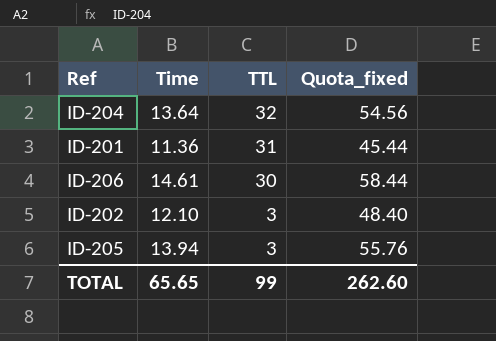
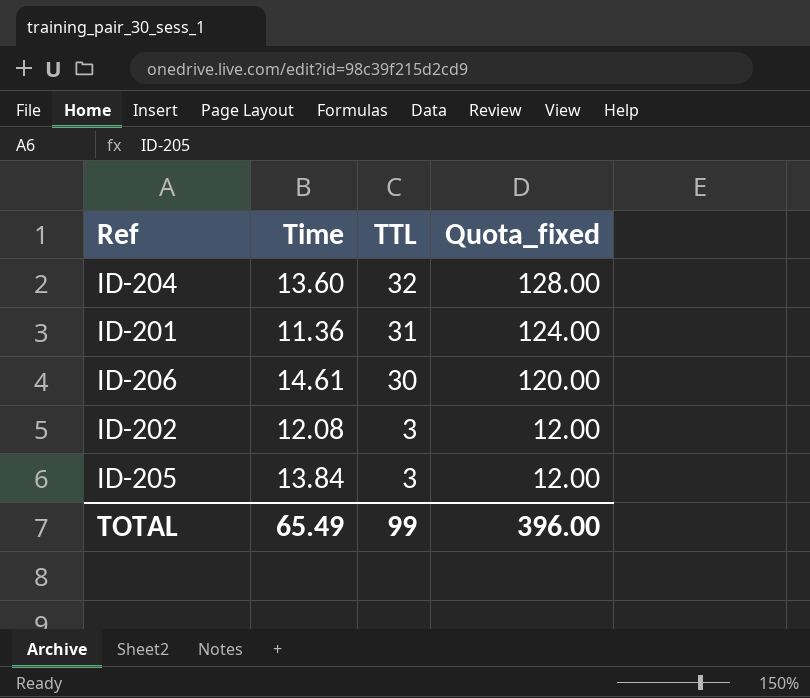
column Quota_fixed | formula: [Time] * 4 -> [TTL] * 4
ID-204 | Time: 13.64 -> 13.60
ID-202 | Time: 12.10 -> 12.08
ID-205 | Time: 13.94 -> 13.84
TOTAL | Time: 65.65 -> 65.49
TOTAL | Quota_fixed: 262.60 -> 396.00

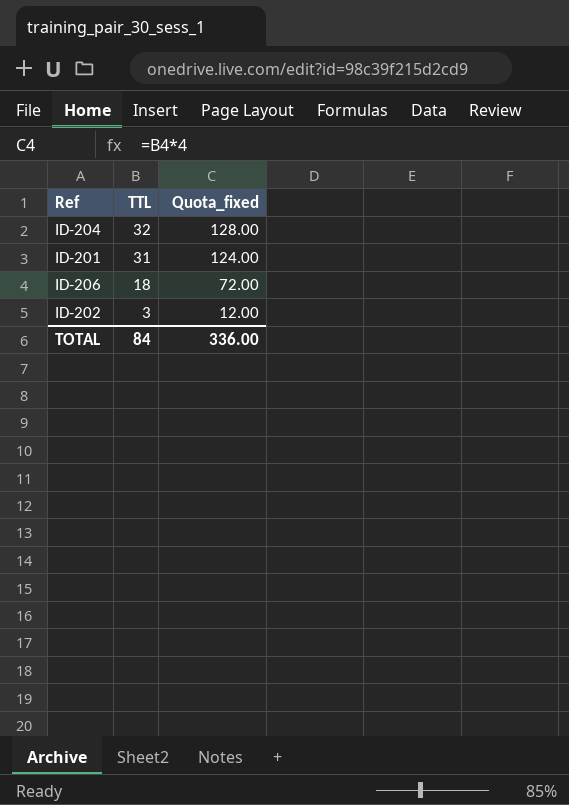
column Time | position: 2 -> none
row ID-205: 13.84 | 3 | 12.00 -> none
ID-206 | TTL: 30 -> 18
ID-206 | Quota_fixed: 120.00 -> 72.00
TOTAL | TTL: 99 -> 84
TOTAL | Quota_fixed: 396.00 -> 336.00

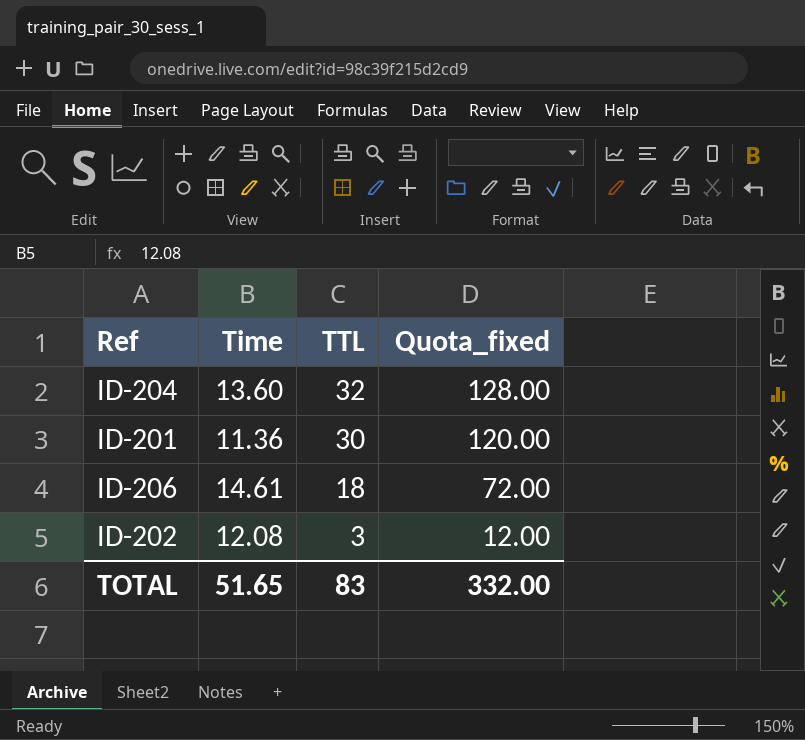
column Time | position: none -> 2
ID-201 | TTL: 31 -> 30
ID-201 | Quota_fixed: 124.00 -> 120.00
TOTAL | TTL: 84 -> 83
TOTAL | Quota_fixed: 336.00 -> 332.00

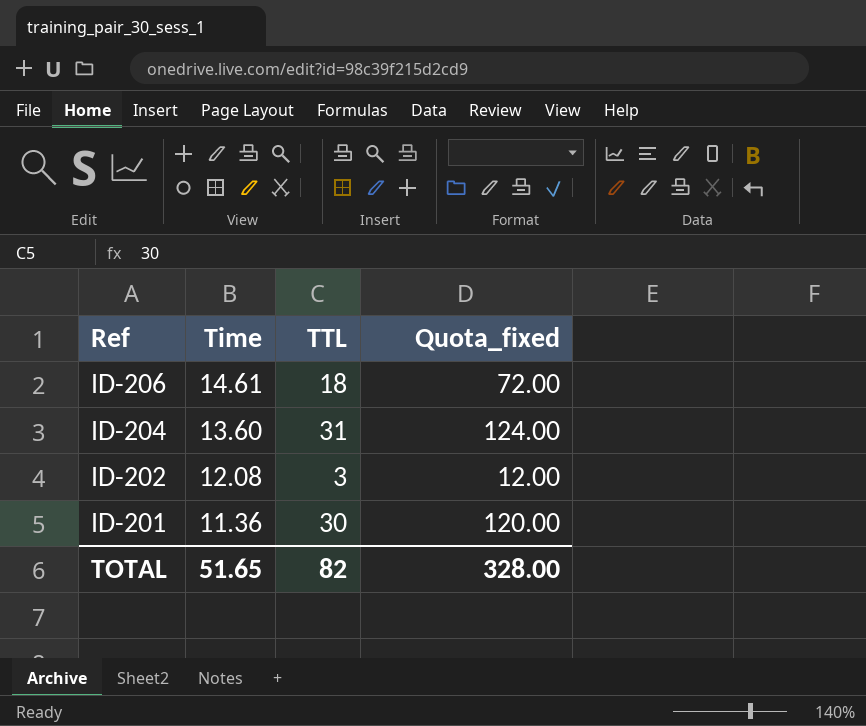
row order: TTL descending -> Ref descending
ID-204 | TTL: 32 -> 31
ID-204 | Quota_fixed: 128.00 -> 124.00
TOTAL | TTL: 83 -> 82
TOTAL | Quota_fixed: 332.00 -> 328.00

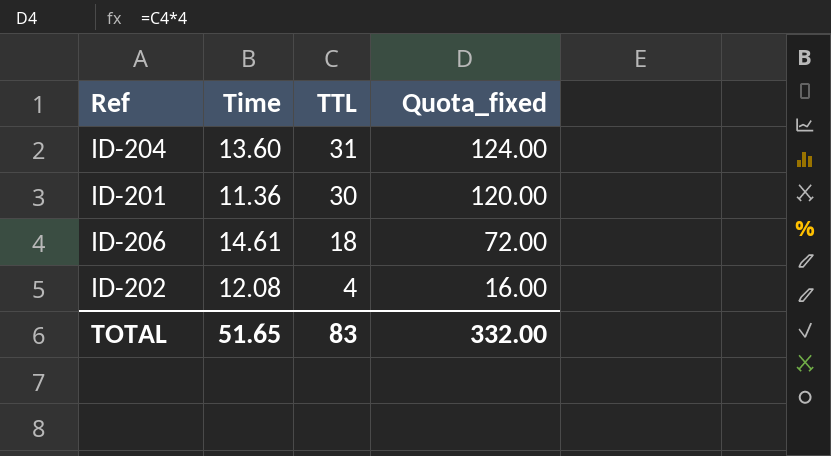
row order: Ref descending -> TTL descending
ID-202 | TTL: 3 -> 4
ID-202 | Quota_fixed: 12.00 -> 16.00
TOTAL | TTL: 82 -> 83
TOTAL | Quota_fixed: 328.00 -> 332.00

